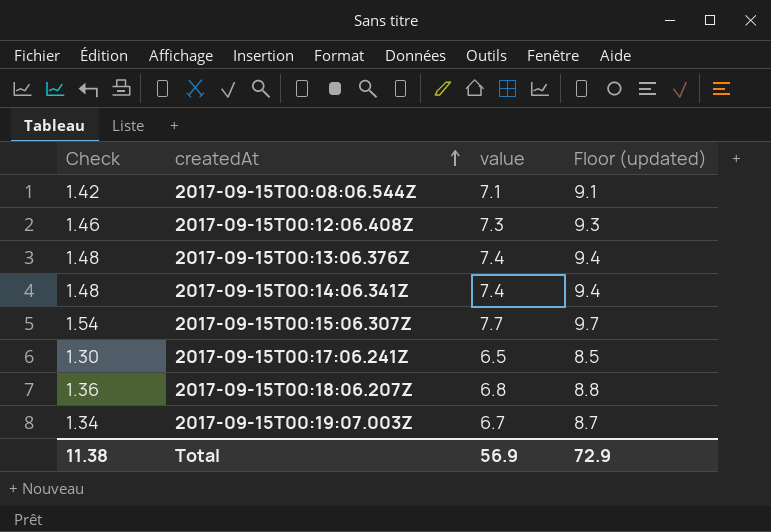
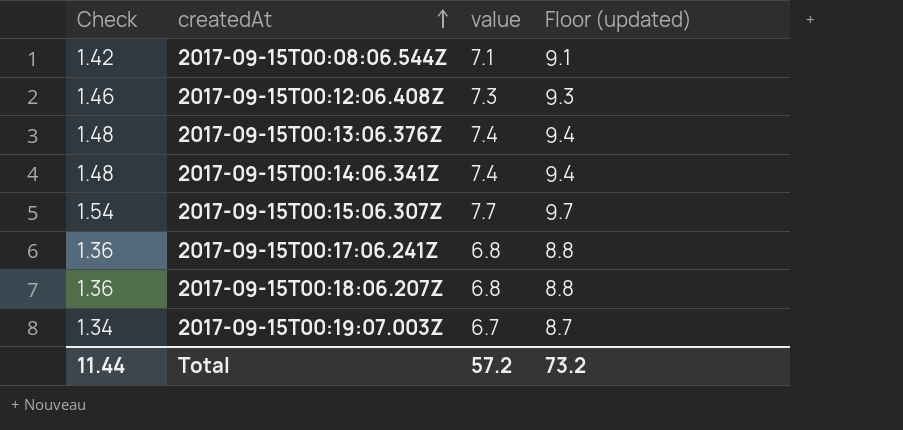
2017-09-15T00:17:06.241Z | Check: 1.30 -> 1.36
2017-09-15T00:17:06.241Z | value: 6.5 -> 6.8
2017-09-15T00:17:06.241Z | Floor (updated): 8.5 -> 8.8
Total | Check: 11.38 -> 11.44
Total | value: 56.9 -> 57.2
Total | Floor (updated): 72.9 -> 73.2

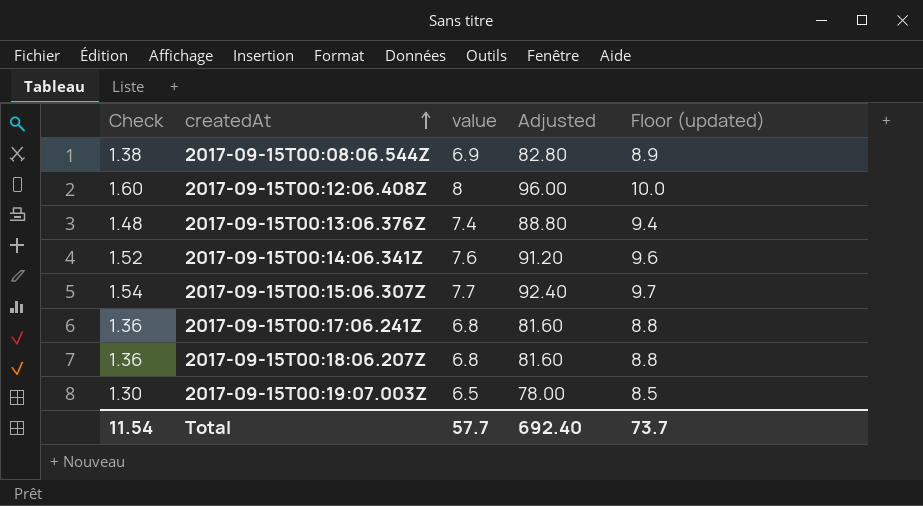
column Adjusted | formula: none -> [value] * 12
2017-09-15T00:08:06.544Z | Check: 1.42 -> 1.38
2017-09-15T00:08:06.544Z | value: 7.1 -> 6.9
2017-09-15T00:08:06.544Z | Floor (updated): 9.1 -> 8.9
2017-09-15T00:12:06.408Z | Check: 1.46 -> 1.60
2017-09-15T00:12:06.408Z | value: 7.3 -> 8
2017-09-15T00:12:06.408Z | Floor (updated): 9.3 -> 10.0
2017-09-15T00:14:06.341Z | Check: 1.48 -> 1.52
2017-09-15T00:14:06.341Z | value: 7.4 -> 7.6
2017-09-15T00:14:06.341Z | Floor (updated): 9.4 -> 9.6
2017-09-15T00:19:07.003Z | Check: 1.34 -> 1.30
2017-09-15T00:19:07.003Z | value: 6.7 -> 6.5
2017-09-15T00:19:07.003Z | Floor (updated): 8.7 -> 8.5
Total | Check: 11.44 -> 11.54
Total | value: 57.2 -> 57.7
Total | Floor (updated): 73.2 -> 73.7

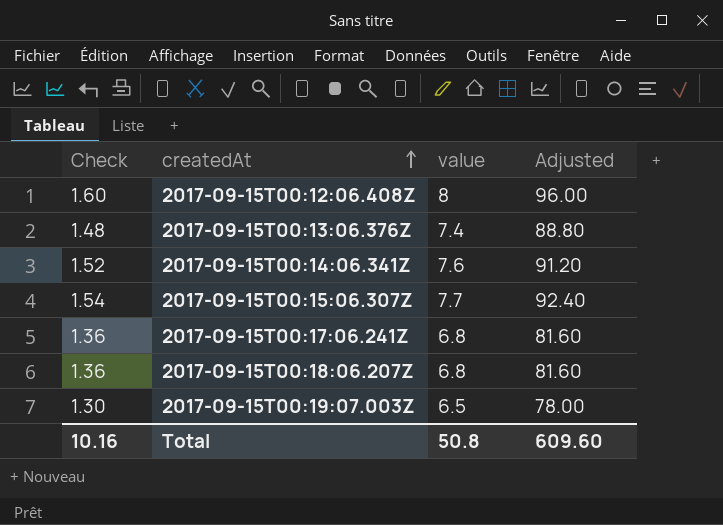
column Floor (updated) | formula: [value] + 2 -> none
row 2017-09-15T00:08:06.544Z: 1.38 | 6.9 | 82.80 | 8.9 -> none
Total | Check: 11.54 -> 10.16
Total | value: 57.7 -> 50.8
Total | Adjusted: 692.40 -> 609.60

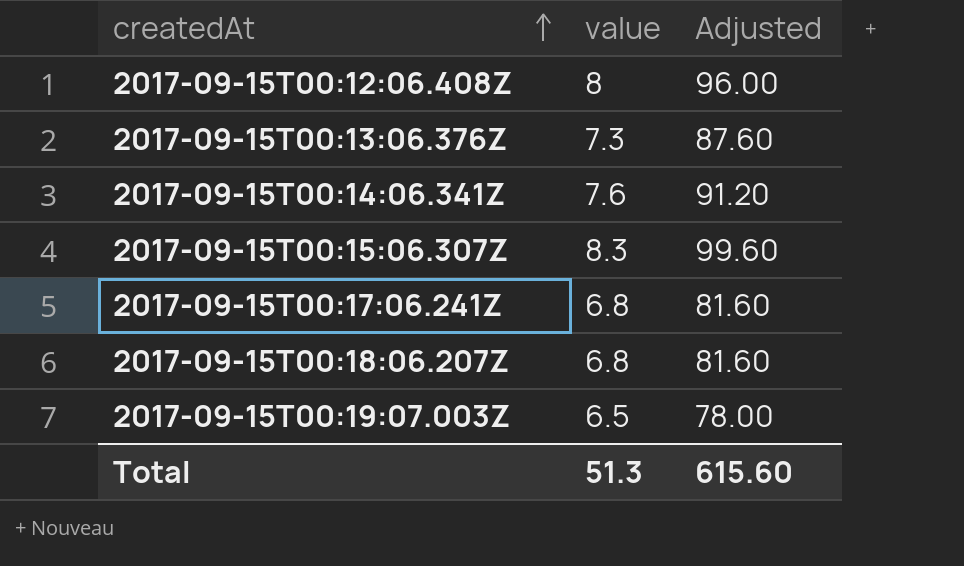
column Check | formula: [value] * 0.2 -> none
2017-09-15T00:13:06.376Z | value: 7.4 -> 7.3
2017-09-15T00:13:06.376Z | Adjusted: 88.80 -> 87.60
2017-09-15T00:15:06.307Z | value: 7.7 -> 8.3
2017-09-15T00:15:06.307Z | Adjusted: 92.40 -> 99.60
Total | value: 50.8 -> 51.3
Total | Adjusted: 609.60 -> 615.60

